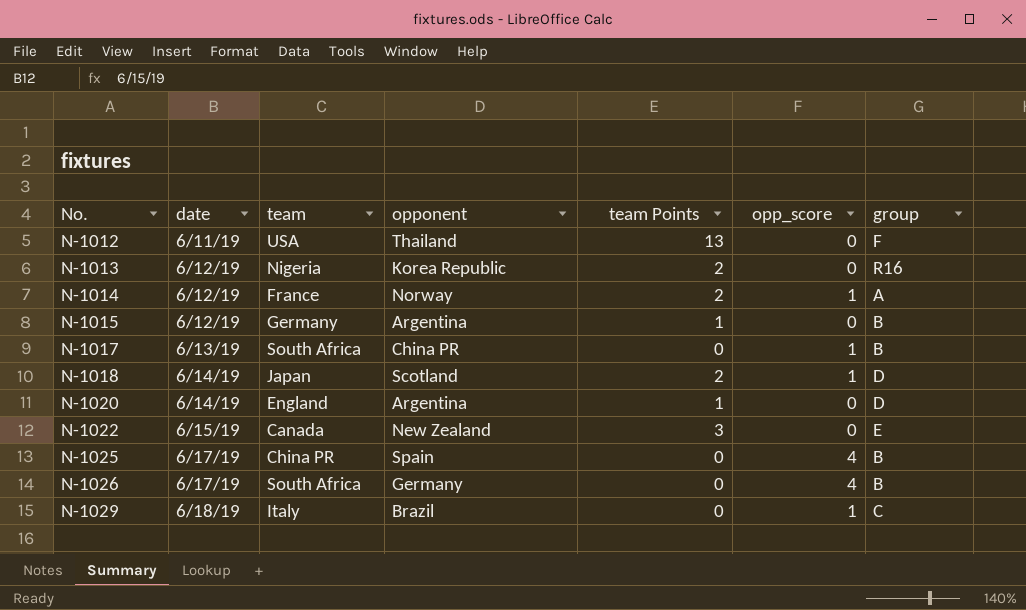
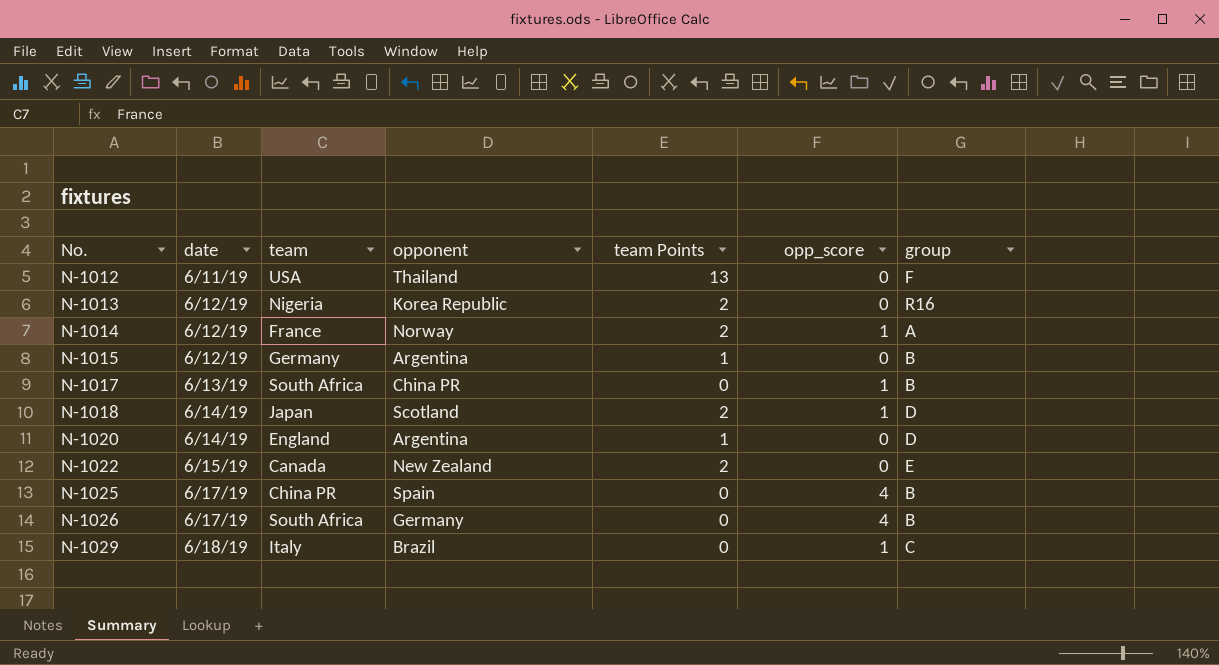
N-1022 | team Points: 3 -> 2

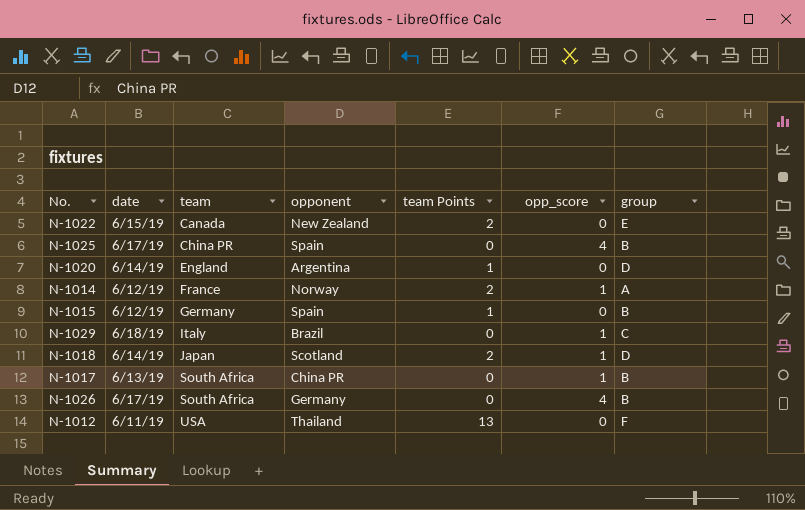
row order: No. ascending -> team ascending
row N-1013: 6/12/19 | Nigeria | Korea Republic | 2 | 0 | R16 -> none
N-1015 | opponent: Argentina -> Spain

